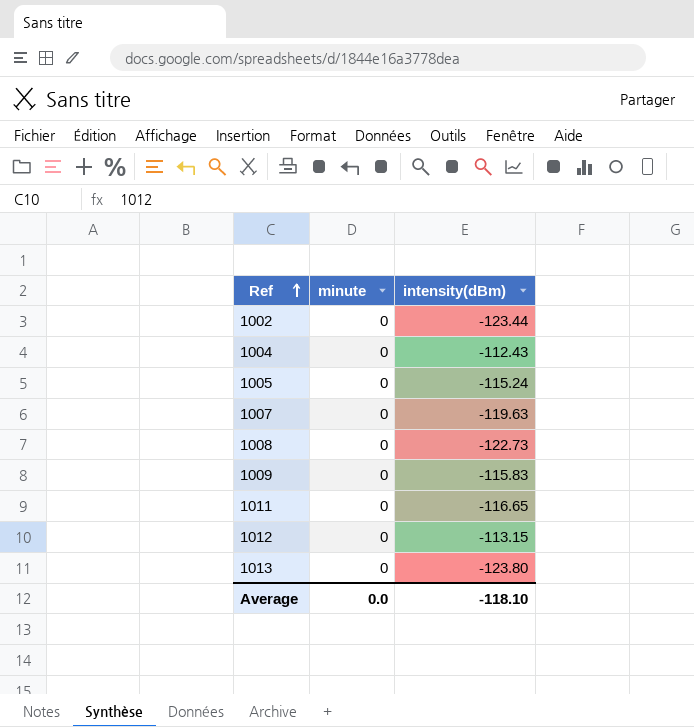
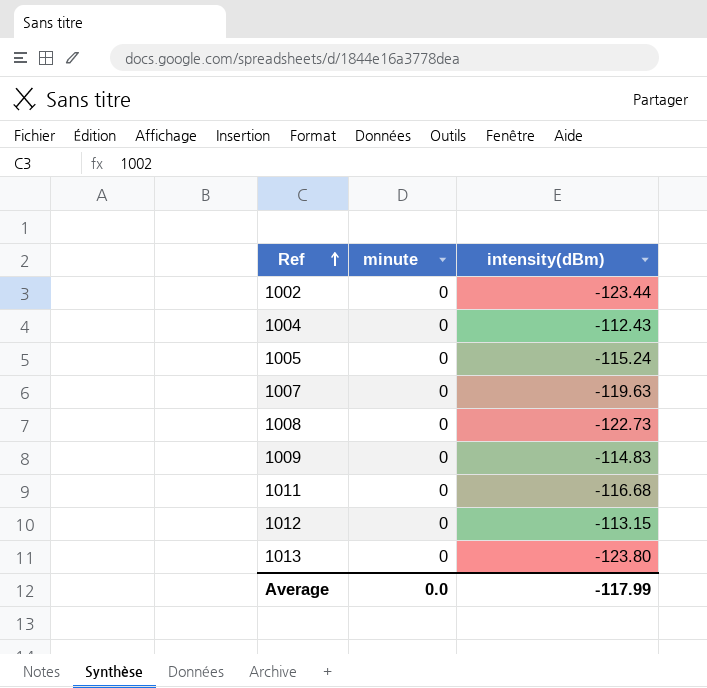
1009 | intensity(dBm): -115.83 -> -114.83
1011 | intensity(dBm): -116.65 -> -116.68
Average | intensity(dBm): -118.10 -> -117.99

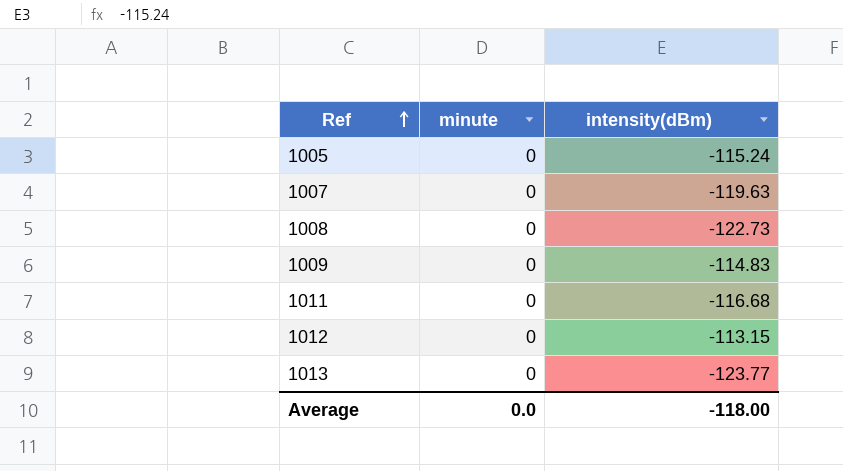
row 1002: 0 | -123.44 -> none
row 1004: 0 | -112.43 -> none
1013 | intensity(dBm): -123.80 -> -123.77
Average | intensity(dBm): -117.99 -> -118.00

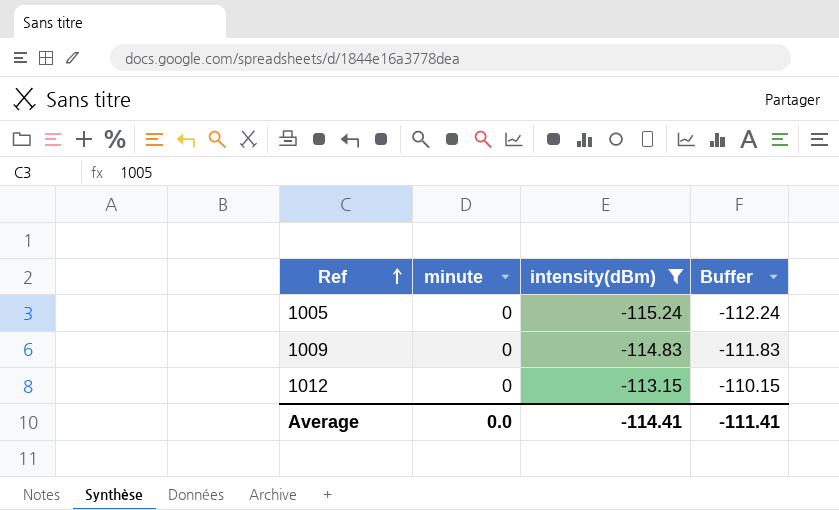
filter: none -> intensity(dBm) >= -115.24
column Buffer | formula: none -> [intensity(dBm)] + 3
Average | intensity(dBm): -118.00 -> -114.41

